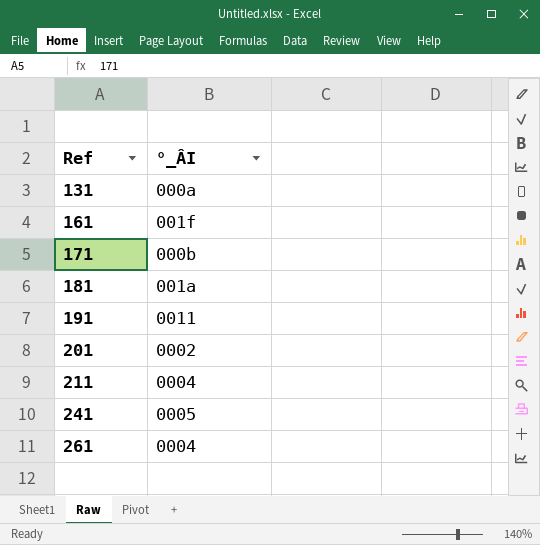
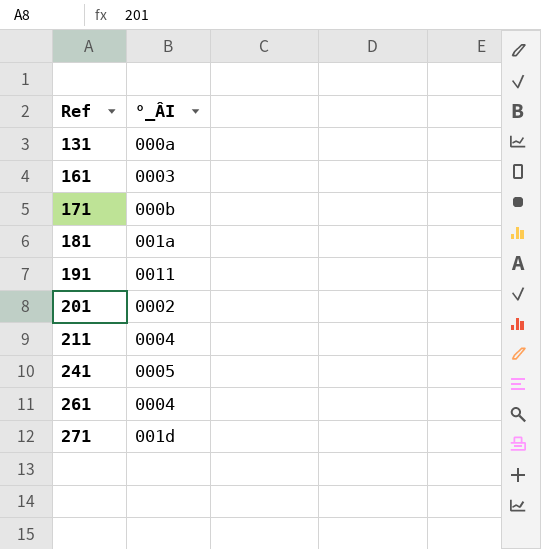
161 | °_ÂI: 001f -> 0003
row 271: none -> 001d

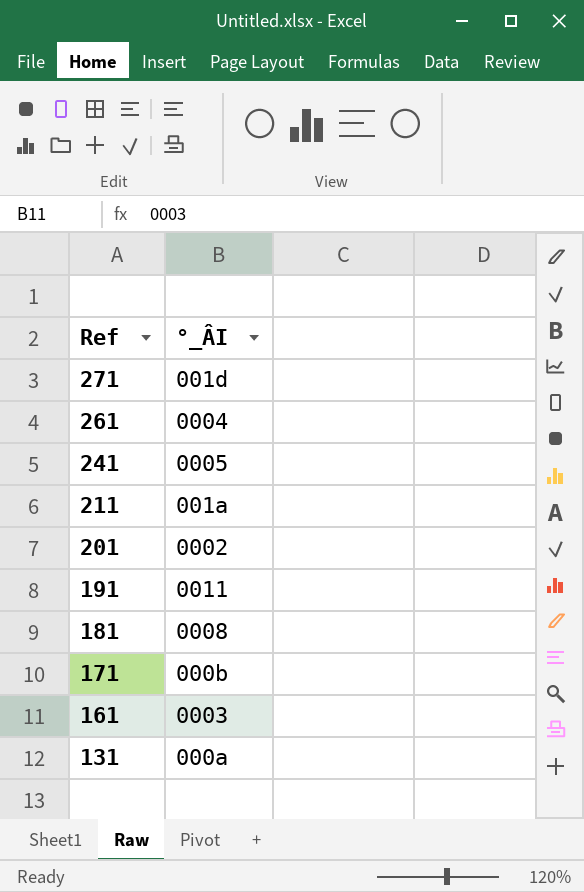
row order: Ref ascending -> Ref descending
211 | °_ÂI: 0004 -> 001a
181 | °_ÂI: 001a -> 0008

